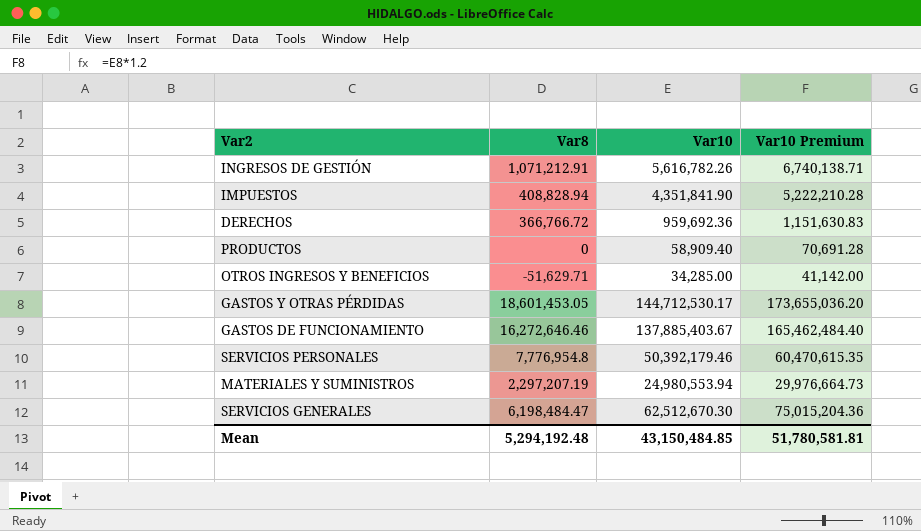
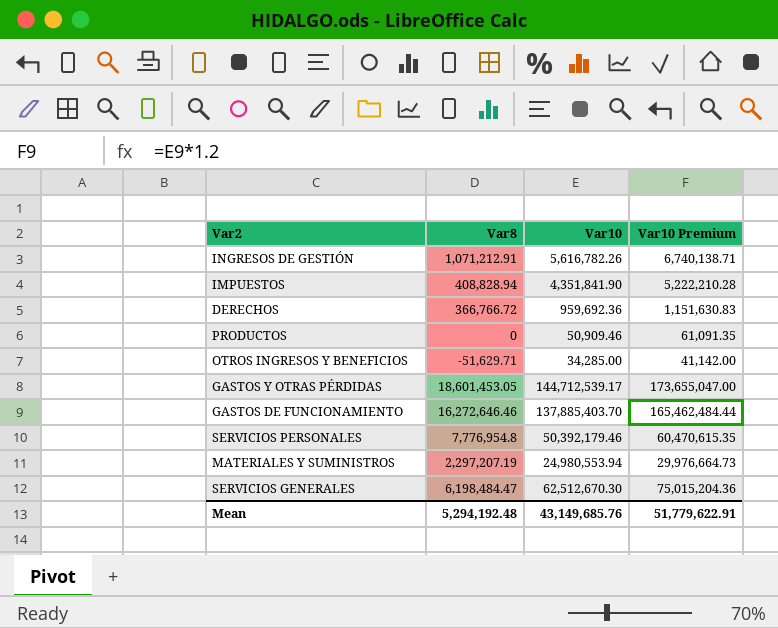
PRODUCTOS | Var10: 58,909.40 -> 50,909.46
PRODUCTOS | Var10 Premium: 70,691.28 -> 61,091.35
GASTOS Y OTRAS PÉRDIDAS | Var10: 144,712,530.17 -> 144,712,539.17
GASTOS Y OTRAS PÉRDIDAS | Var10 Premium: 173,655,036.20 -> 173,655,047.00
GASTOS DE FUNCIONAMIENTO | Var10: 137,885,403.67 -> 137,885,403.70
GASTOS DE FUNCIONAMIENTO | Var10 Premium: 165,462,484.40 -> 165,462,484.44
Mean | Var10: 43,150,484.85 -> 43,149,685.76
Mean | Var10 Premium: 51,780,581.81 -> 51,779,622.91

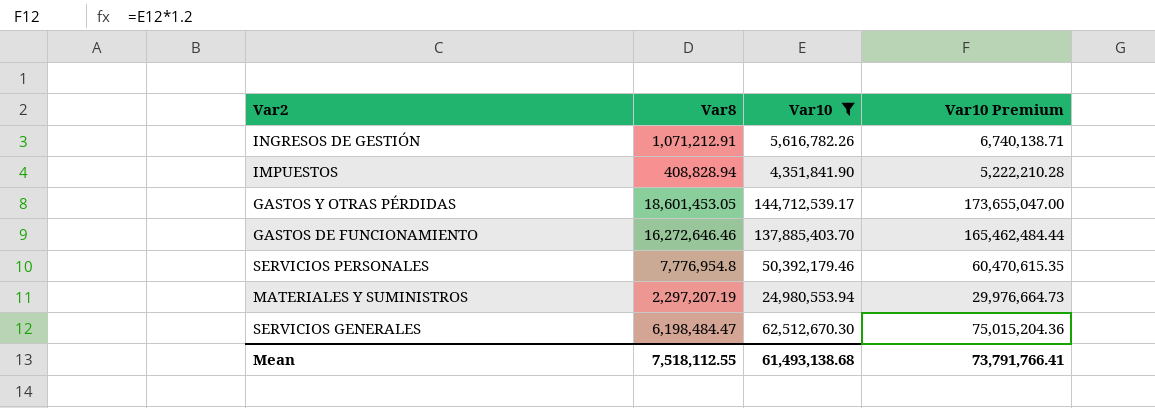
filter: none -> Var10 >= 4,351,841.90
Mean | Var8: 5,294,192.48 -> 7,518,112.55
Mean | Var10: 43,149,685.76 -> 61,493,138.68
Mean | Var10 Premium: 51,779,622.91 -> 73,791,766.41

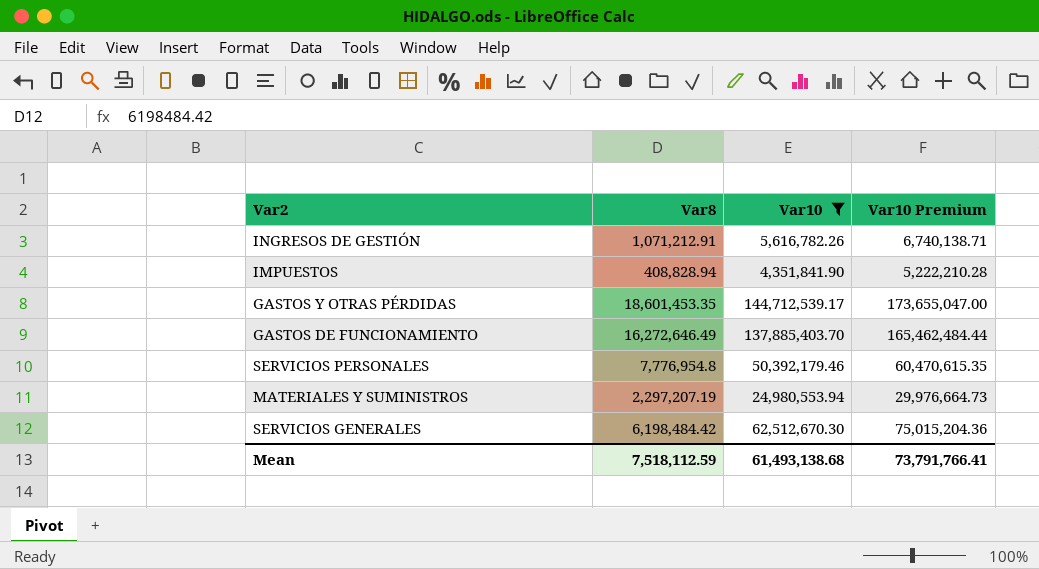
GASTOS Y OTRAS PÉRDIDAS | Var8: 18,601,453.05 -> 18,601,453.35
GASTOS DE FUNCIONAMIENTO | Var8: 16,272,646.46 -> 16,272,646.49
SERVICIOS GENERALES | Var8: 6,198,484.47 -> 6,198,484.42
Mean | Var8: 7,518,112.55 -> 7,518,112.59

